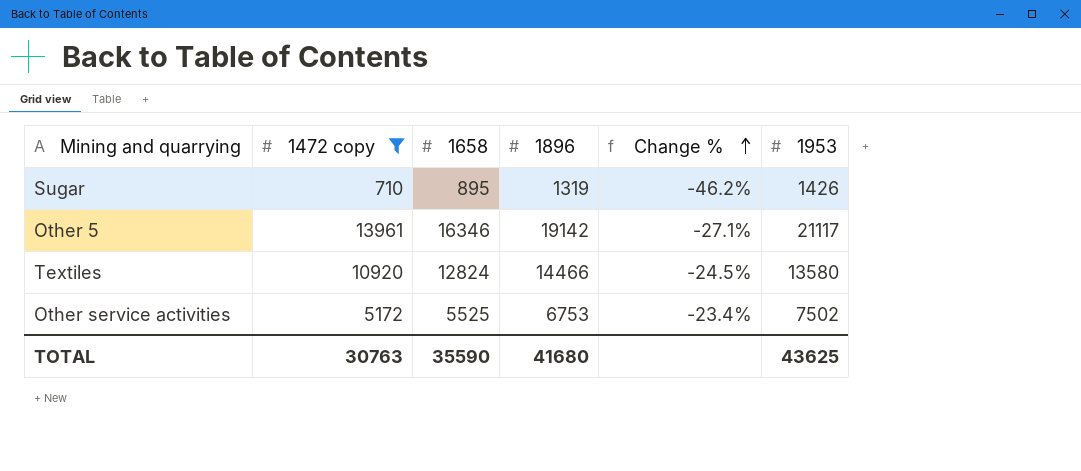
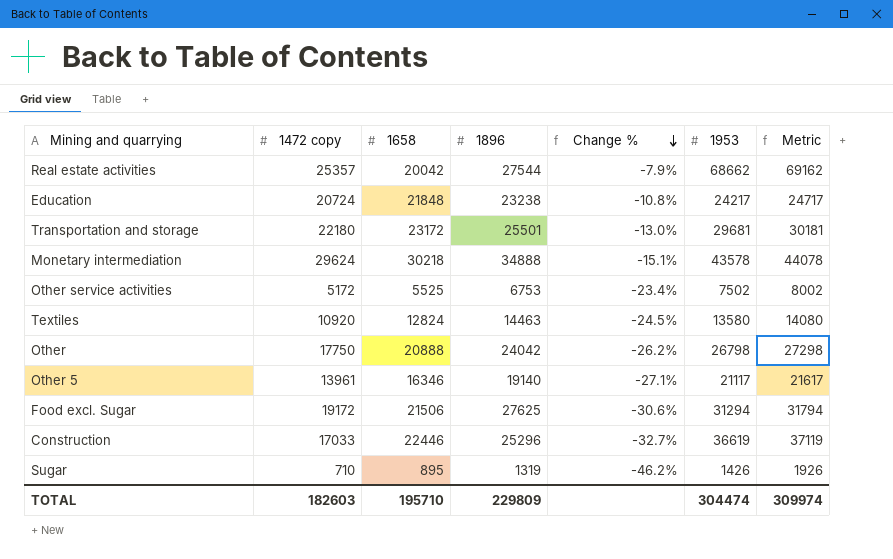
filter: 1472 copy <= 13961 -> none
row order: Change % ascending -> Change % descending
column Metric | formula: none -> [1953] + 500
Textiles | 1896: 14466 -> 14463
Other 5 | 1896: 19142 -> 19140
TOTAL | 1472 copy: 30763 -> 182603
TOTAL | 1658: 35590 -> 195710
TOTAL | 1896: 41680 -> 229809
TOTAL | 1953: 43625 -> 304474

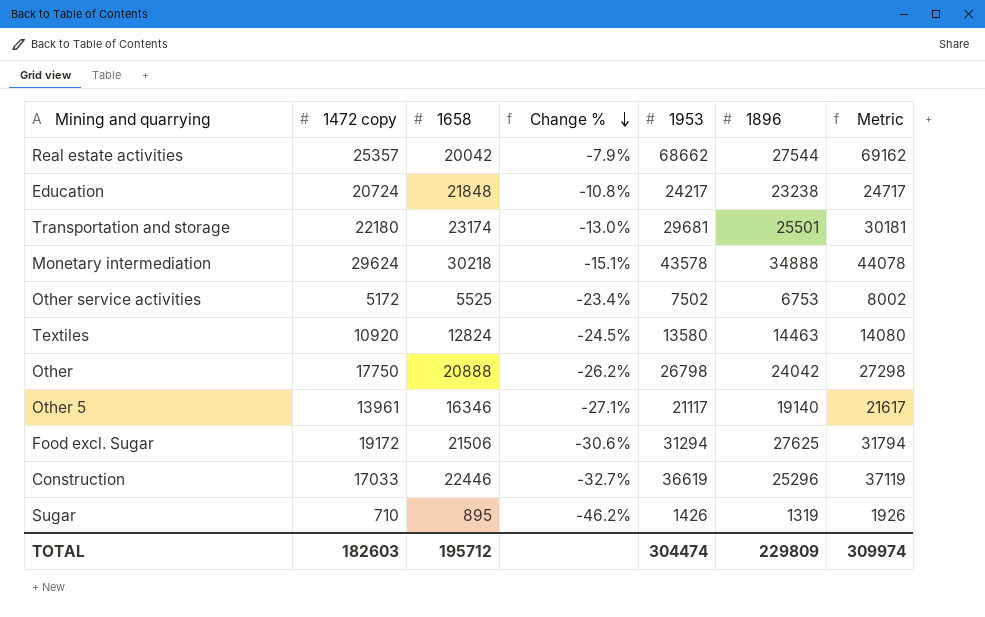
column 1896 | position: 4 -> 6
Transportation and storage | 1658: 23172 -> 23174
TOTAL | 1658: 195710 -> 195712

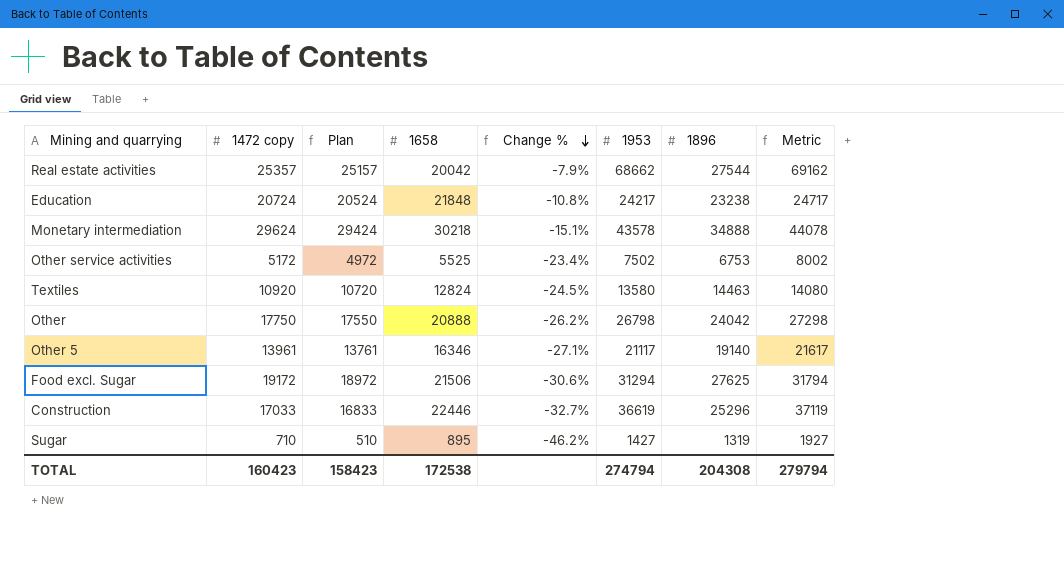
column Plan | formula: none -> [1472 copy] - 200
row Transportation and storage: 22180 | 23174 | -13.0% | 29681 | 25501 | 30181 -> none
Sugar | 1953: 1426 -> 1427
Sugar | Metric: 1926 -> 1927
TOTAL | 1472 copy: 182603 -> 160423
TOTAL | 1658: 195712 -> 172538
TOTAL | 1953: 304474 -> 274794
TOTAL | 1896: 229809 -> 204308
TOTAL | Metric: 309974 -> 279794

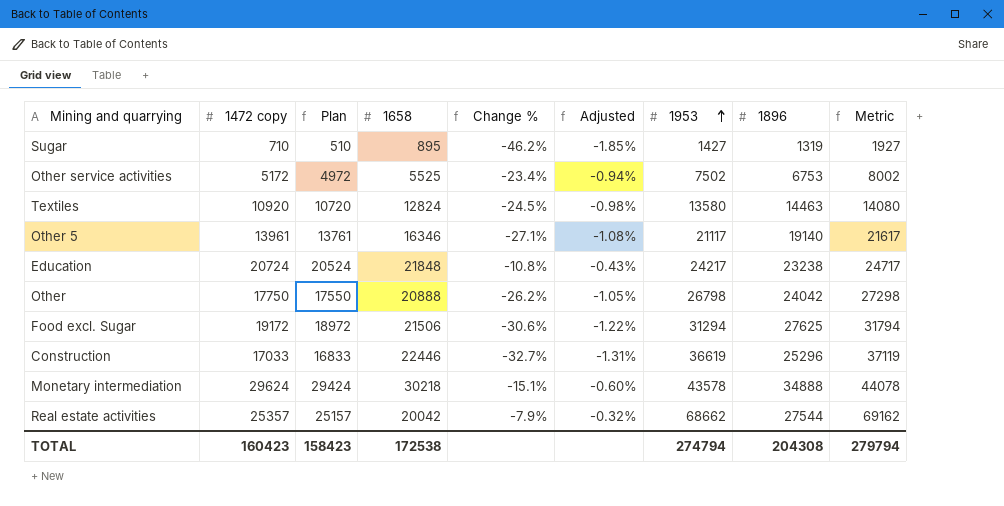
row order: Change % descending -> 1953 ascending
column Adjusted | formula: none -> [Change %] * 0.04

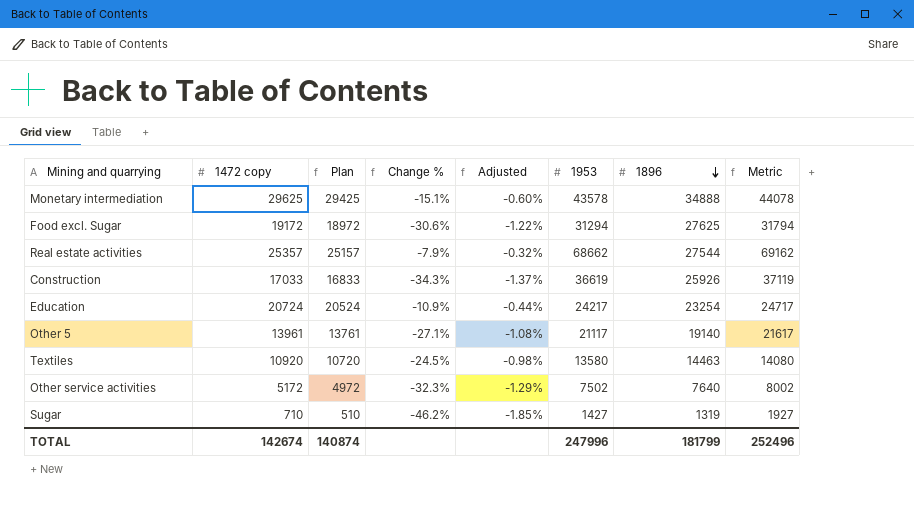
row order: 1953 ascending -> 1896 descending
column 1658 | position: 4 -> none
row Other: 17750 | 17550 | 20888 | -26.2% | -1.05% | 26798 | 24042 | 27298 -> none
Monetary intermediation | 1472 copy: 29624 -> 29625
Monetary intermediation | Plan: 29424 -> 29425
Construction | Change %: -32.7% -> -34.3%
Construction | Adjusted: -1.31% -> -1.37%
Construction | 1896: 25296 -> 25926
Education | Change %: -10.8% -> -10.9%
Education | Adjusted: -0.43% -> -0.44%
Education | 1896: 23238 -> 23254
Other service activities | Change %: -23.4% -> -32.3%
Other service activities | Adjusted: -0.94% -> -1.29%
Other service activities | 1896: 6753 -> 7640
TOTAL | 1472 copy: 160423 -> 142674
TOTAL | Plan: 158423 -> 140874
TOTAL | 1953: 274794 -> 247996
TOTAL | 1896: 204308 -> 181799
TOTAL | Metric: 279794 -> 252496

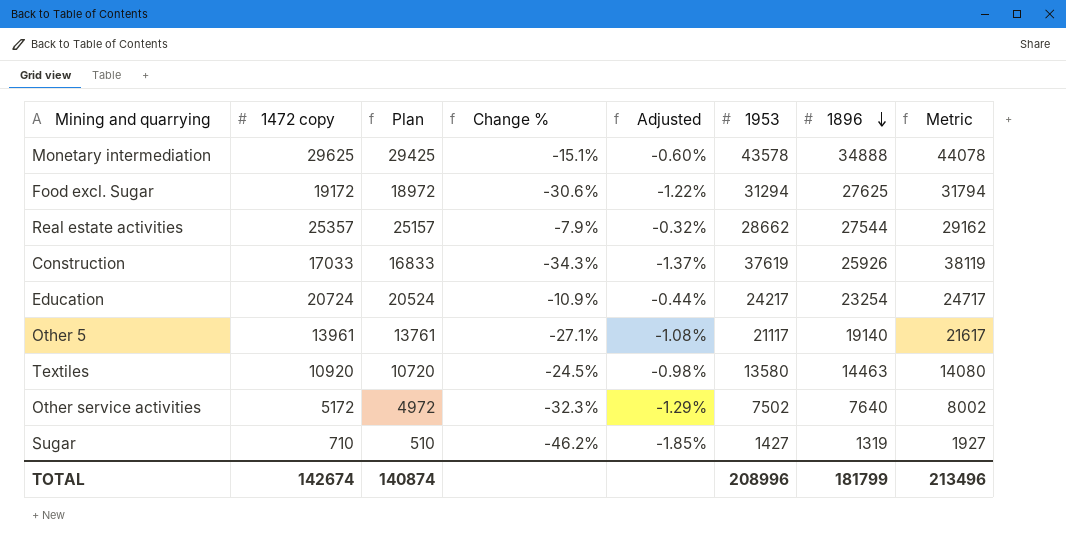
Real estate activities | 1953: 68662 -> 28662
Real estate activities | Metric: 69162 -> 29162
Construction | 1953: 36619 -> 37619
Construction | Metric: 37119 -> 38119
TOTAL | 1953: 247996 -> 208996
TOTAL | Metric: 252496 -> 213496

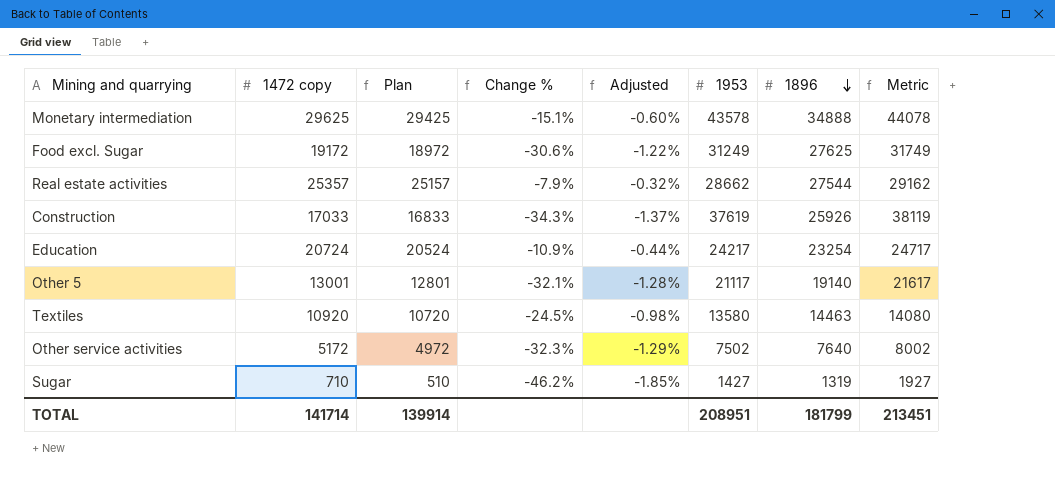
Food excl. Sugar | 1953: 31294 -> 31249
Food excl. Sugar | Metric: 31794 -> 31749
Other 5 | 1472 copy: 13961 -> 13001
Other 5 | Plan: 13761 -> 12801
Other 5 | Change %: -27.1% -> -32.1%
Other 5 | Adjusted: -1.08% -> -1.28%
TOTAL | 1472 copy: 142674 -> 141714
TOTAL | Plan: 140874 -> 139914
TOTAL | 1953: 208996 -> 208951
TOTAL | Metric: 213496 -> 213451

